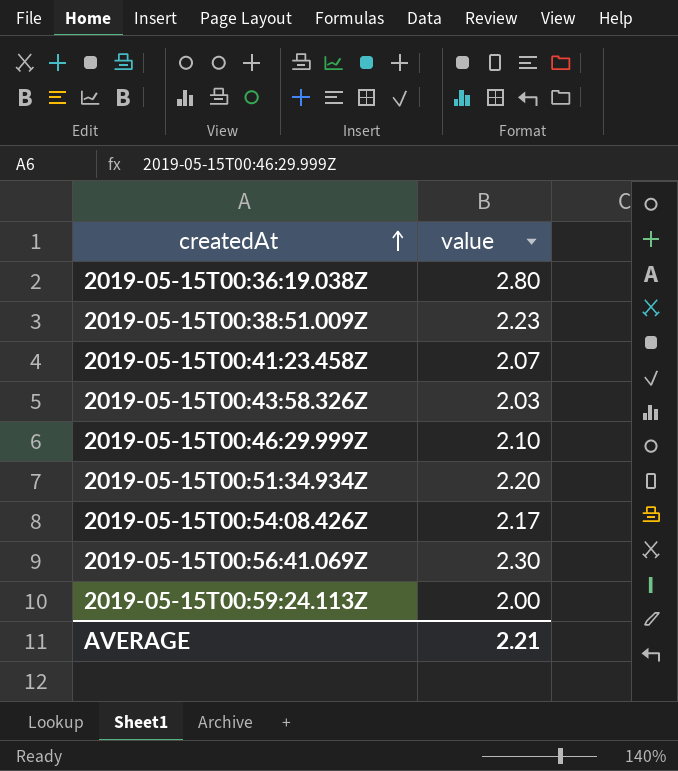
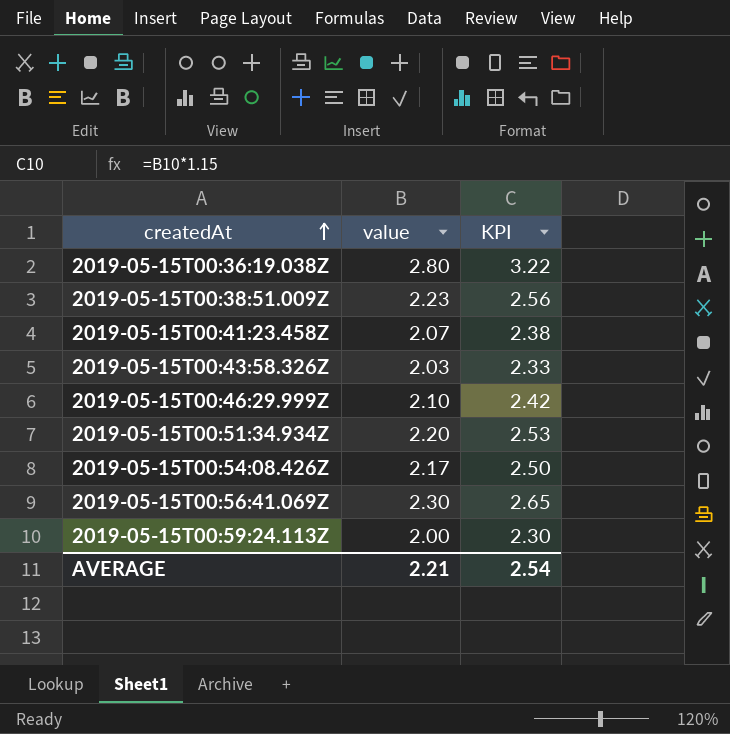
column KPI | formula: none -> [value] * 1.15

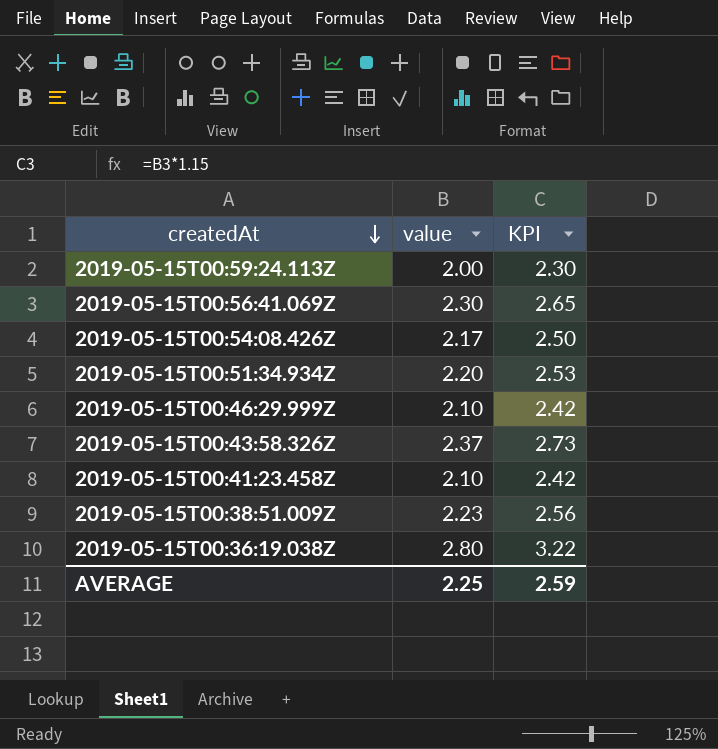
row order: createdAt ascending -> createdAt descending
2019-05-15T00:43:58.326Z | value: 2.03 -> 2.37
2019-05-15T00:43:58.326Z | KPI: 2.33 -> 2.73
2019-05-15T00:41:23.458Z | value: 2.07 -> 2.10
2019-05-15T00:41:23.458Z | KPI: 2.38 -> 2.42
AVERAGE | value: 2.21 -> 2.25
AVERAGE | KPI: 2.54 -> 2.59

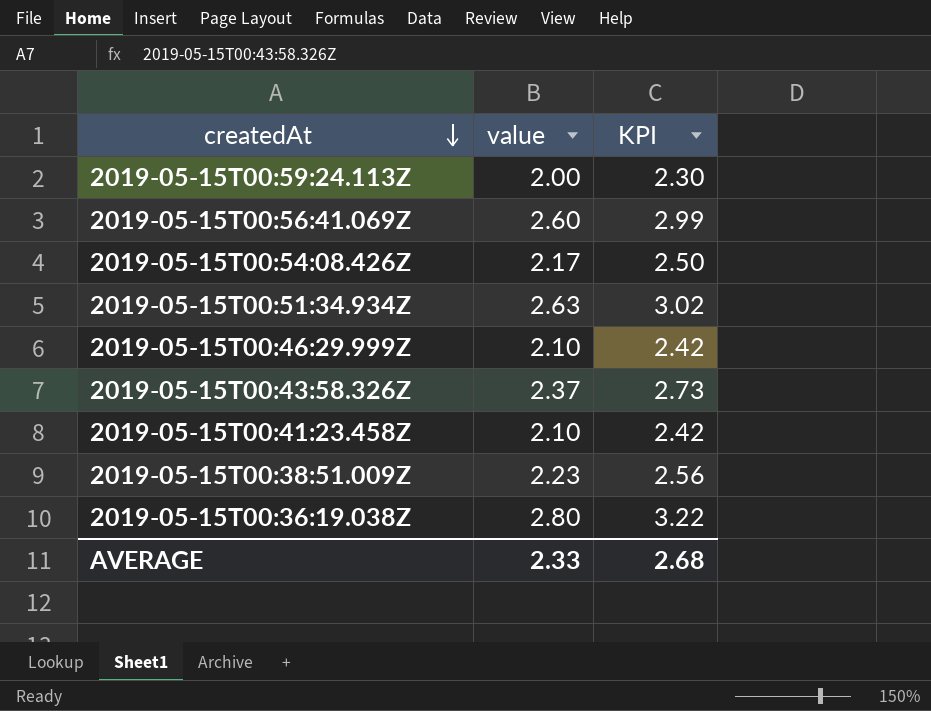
2019-05-15T00:56:41.069Z | value: 2.30 -> 2.60
2019-05-15T00:56:41.069Z | KPI: 2.65 -> 2.99
2019-05-15T00:51:34.934Z | value: 2.20 -> 2.63
2019-05-15T00:51:34.934Z | KPI: 2.53 -> 3.02
AVERAGE | value: 2.25 -> 2.33
AVERAGE | KPI: 2.59 -> 2.68

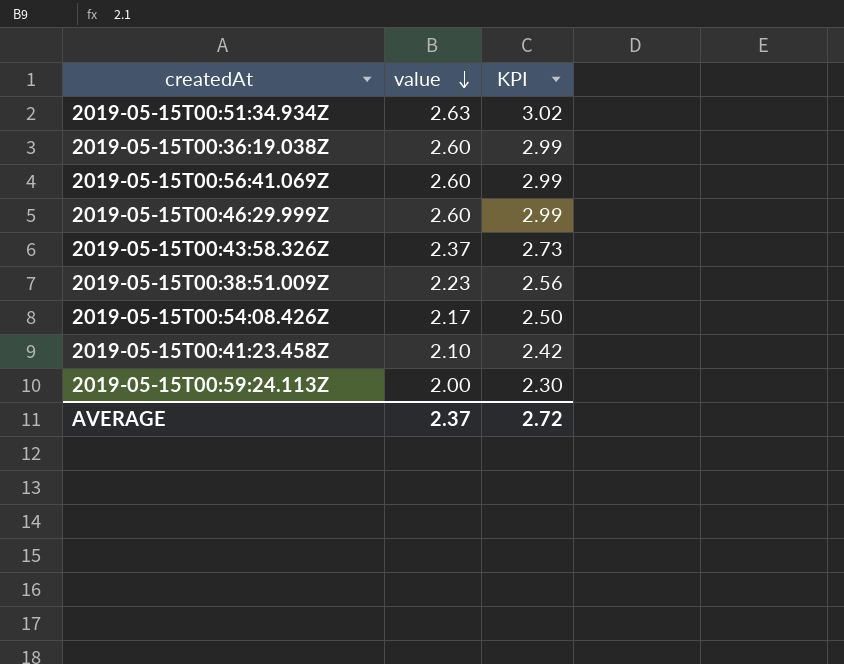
row order: createdAt descending -> value descending
2019-05-15T00:36:19.038Z | value: 2.80 -> 2.60
2019-05-15T00:36:19.038Z | KPI: 3.22 -> 2.99
2019-05-15T00:46:29.999Z | value: 2.10 -> 2.60
2019-05-15T00:46:29.999Z | KPI: 2.42 -> 2.99
AVERAGE | value: 2.33 -> 2.37
AVERAGE | KPI: 2.68 -> 2.72

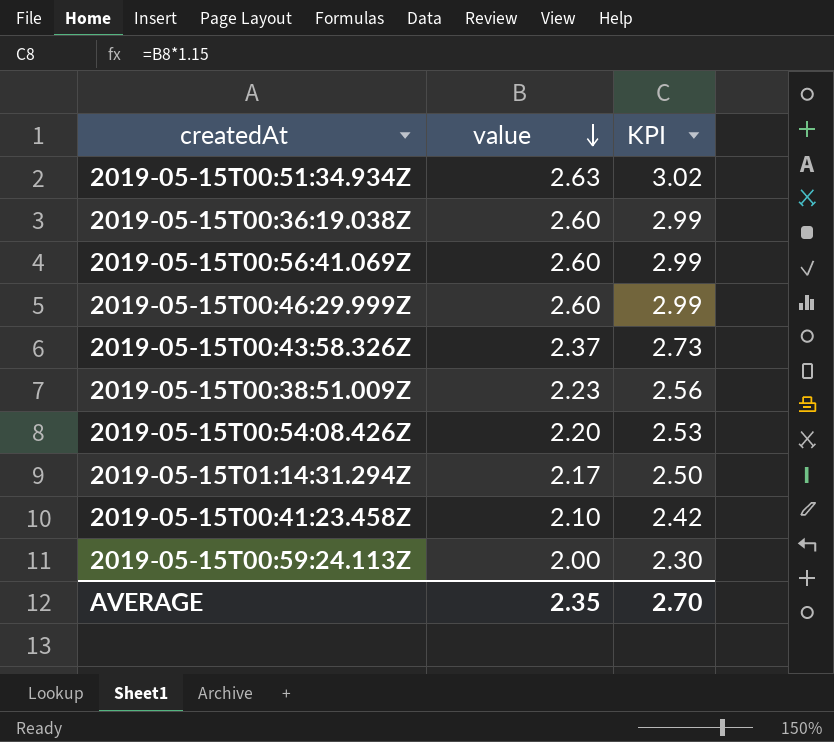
2019-05-15T00:54:08.426Z | value: 2.17 -> 2.20
2019-05-15T00:54:08.426Z | KPI: 2.50 -> 2.53
row 2019-05-15T01:14:31.294Z: none -> 2.17 | 2.50
AVERAGE | value: 2.37 -> 2.35
AVERAGE | KPI: 2.72 -> 2.70

